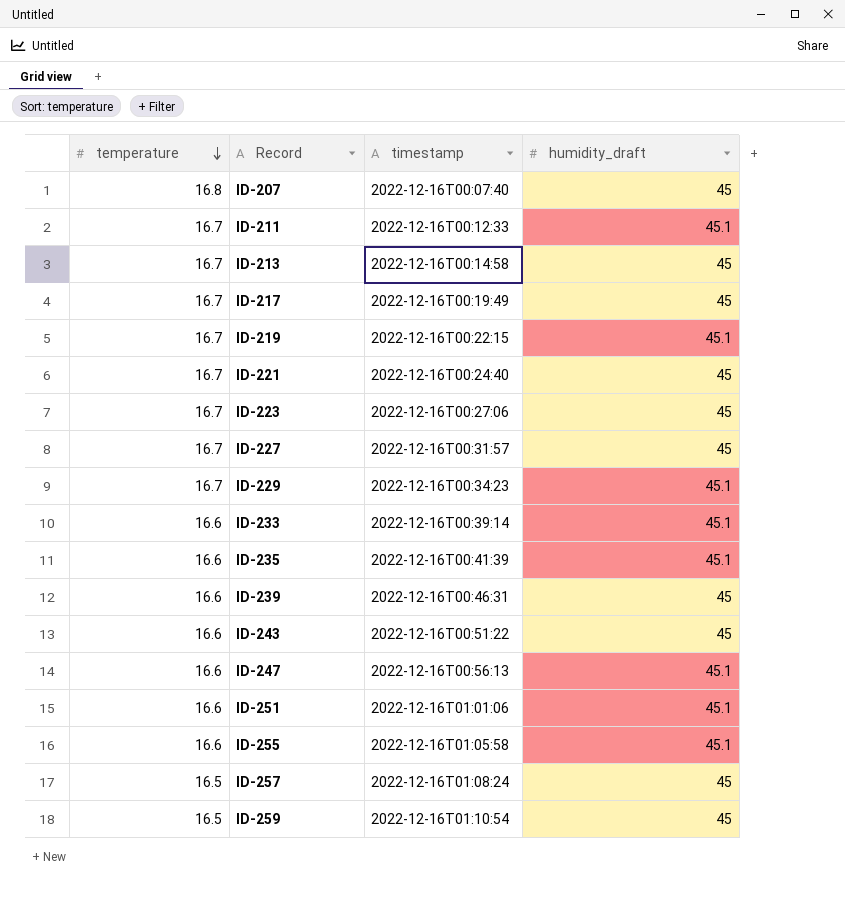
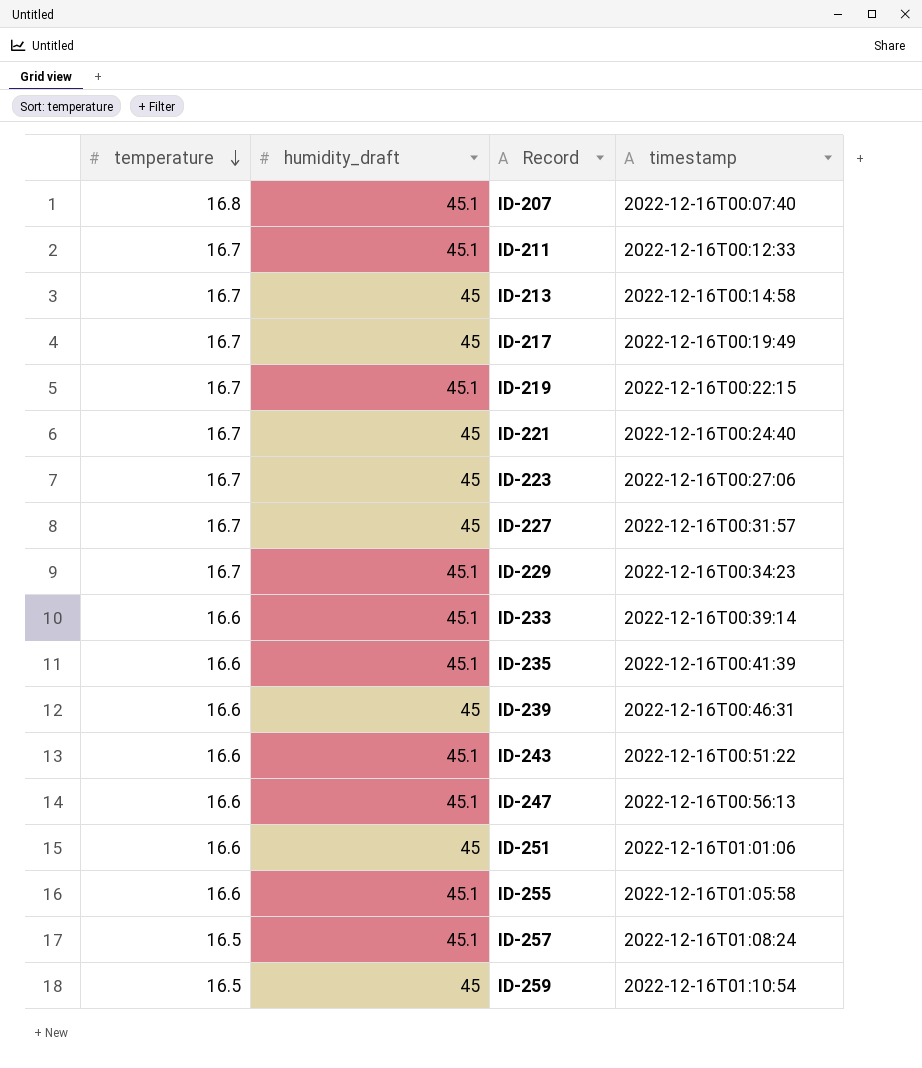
column humidity_draft | position: 4 -> 2
ID-207 | humidity_draft: 45 -> 45.1
ID-243 | humidity_draft: 45 -> 45.1
ID-251 | humidity_draft: 45.1 -> 45
ID-257 | humidity_draft: 45 -> 45.1

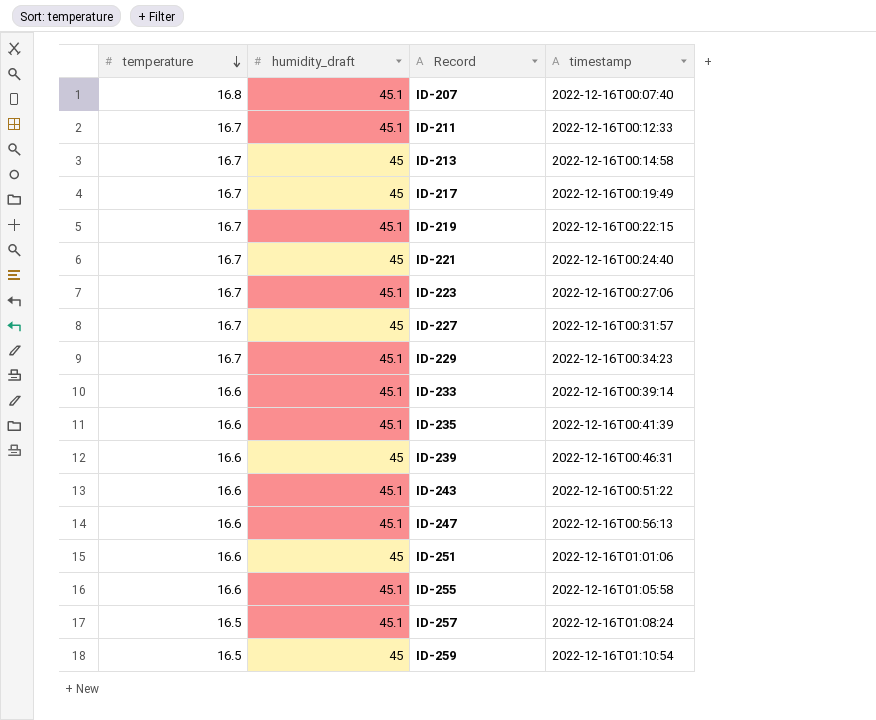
ID-223 | humidity_draft: 45 -> 45.1

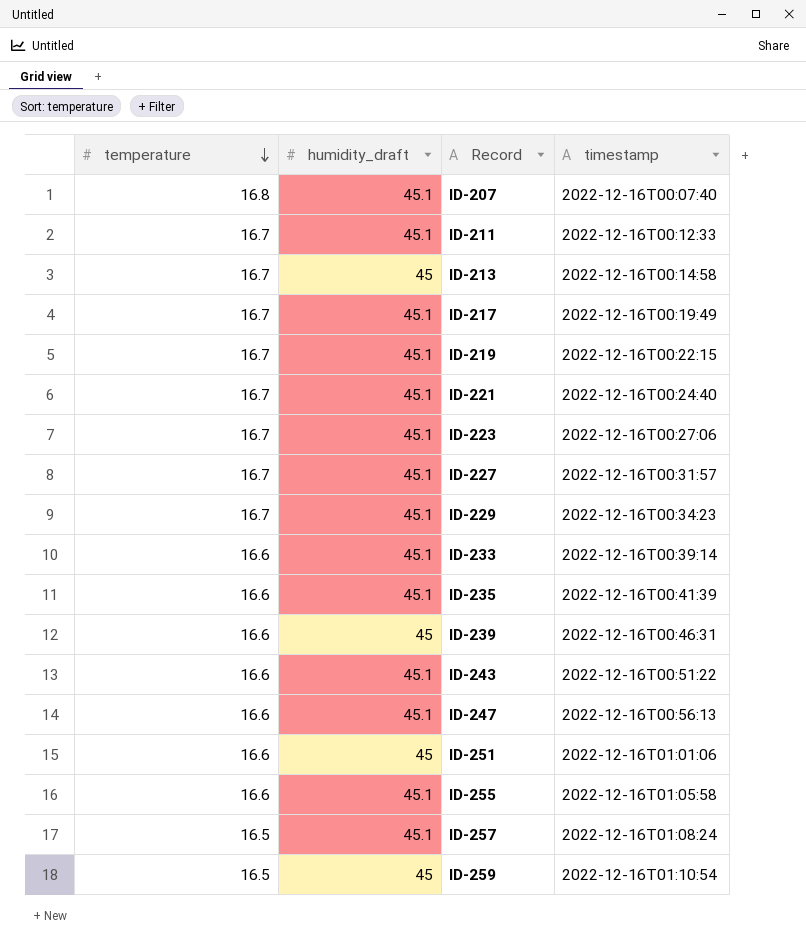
ID-217 | humidity_draft: 45 -> 45.1
ID-221 | humidity_draft: 45 -> 45.1
ID-227 | humidity_draft: 45 -> 45.1

